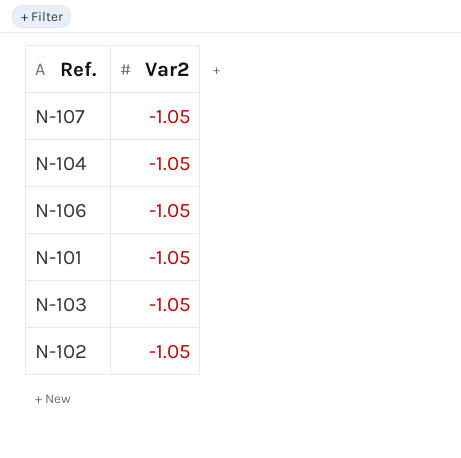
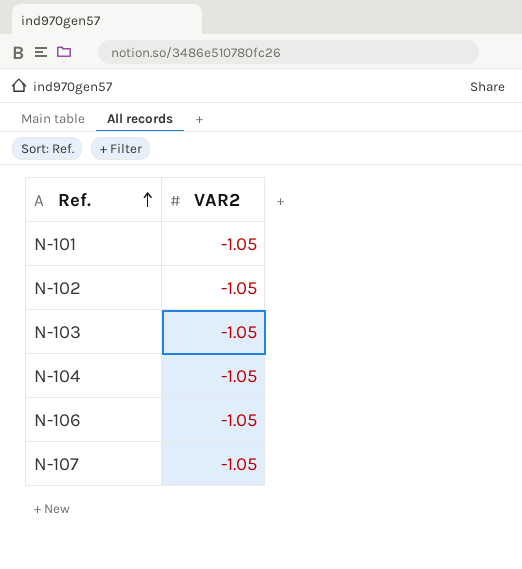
row order: none -> Ref. ascending
column name: Var2 -> VAR2

